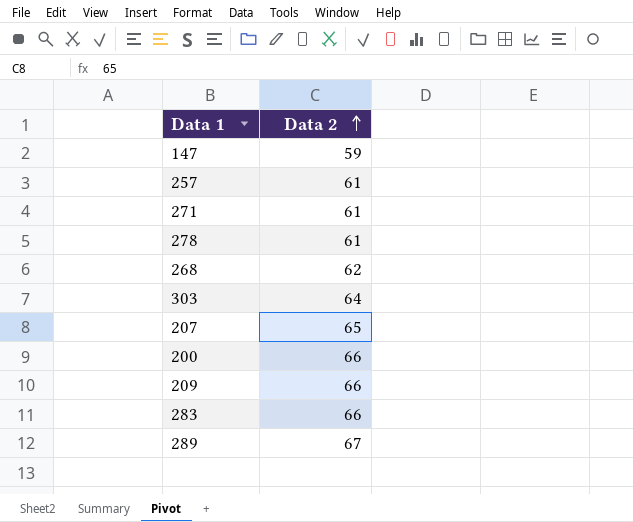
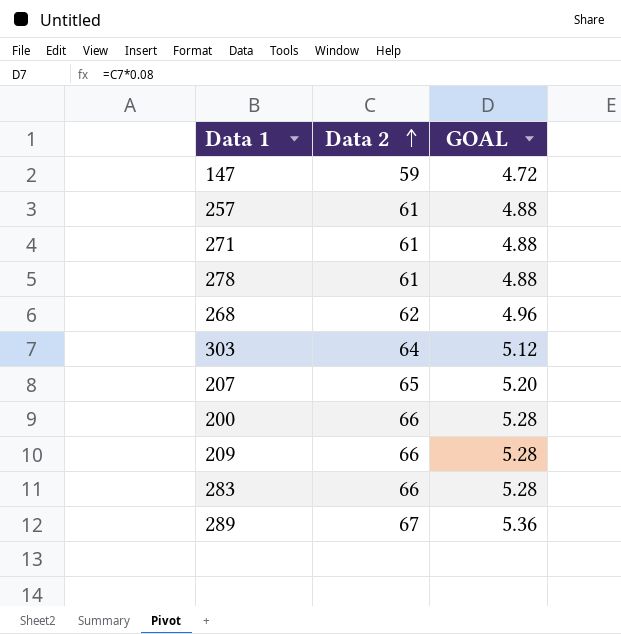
column GOAL | formula: none -> [Data 2] * 0.08

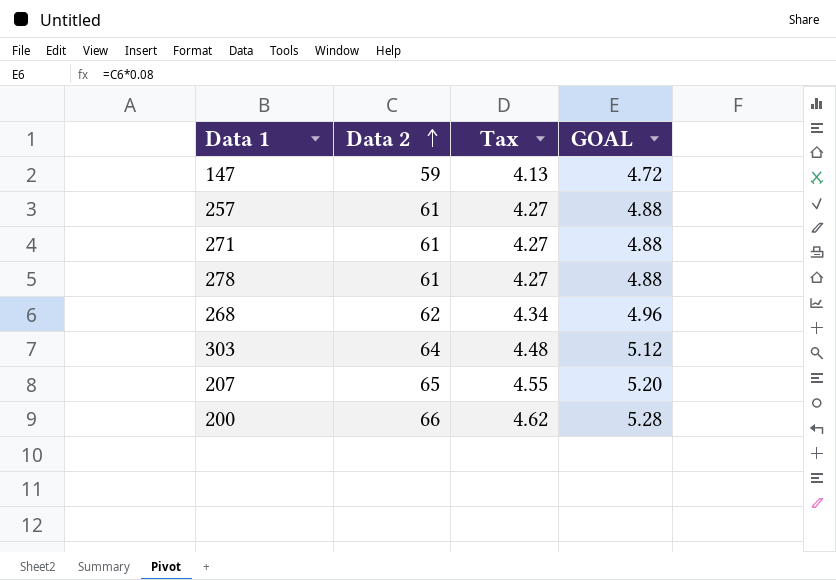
column Tax | formula: none -> [Data 2] * 0.07
row 209: 66 | 5.28 -> none
row 283: 66 | 5.28 -> none
row 289: 67 | 5.36 -> none

